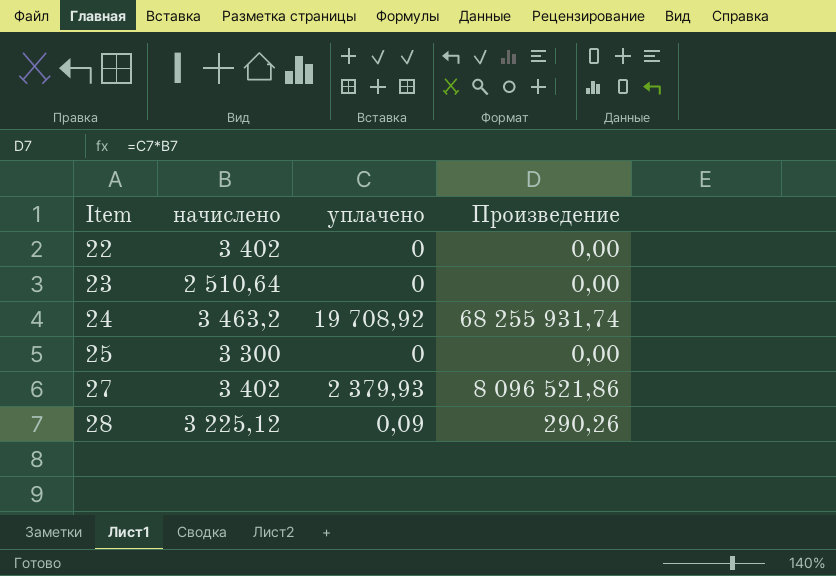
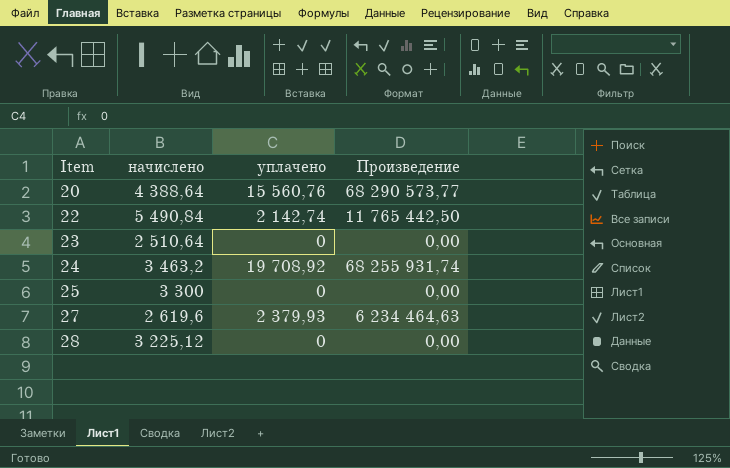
row 20: none -> 4 388,64 | 15 560,76 | 68 290 573,77
22 | начислено: 3 402 -> 5 490,84
22 | уплачено: 0 -> 2 142,74
22 | Произведение: 0,00 -> 11 765 442,50
27 | начислено: 3 402 -> 2 619,6
27 | Произведение: 8 096 521,86 -> 6 234 464,63
28 | уплачено: 0,09 -> 0
28 | Произведение: 290,26 -> 0,00

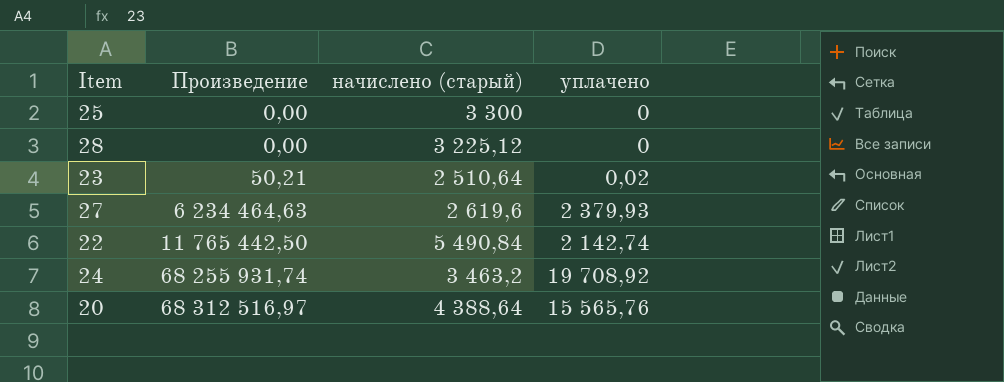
row order: Item ascending -> Произведение ascending
column Произведение | position: 4 -> 2
column name: начислено -> начислено (старый)
23 | Произведение: 0,00 -> 50,21
23 | уплачено: 0 -> 0,02
20 | Произведение: 68 290 573,77 -> 68 312 516,97
20 | уплачено: 15 560,76 -> 15 565,76

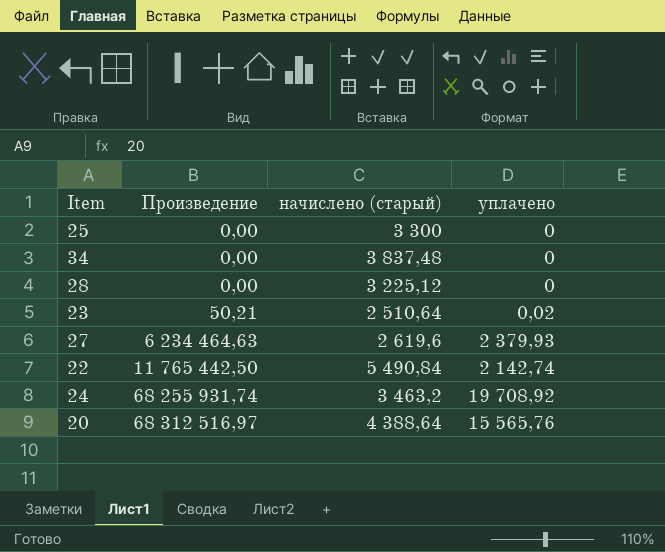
row 34: none -> 0,00 | 3 837,48 | 0

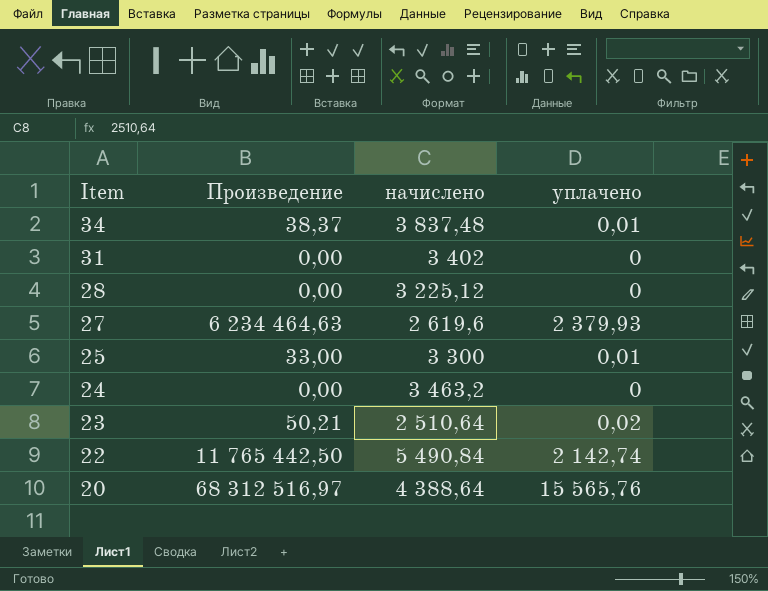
row order: Произведение ascending -> Item descending
column name: начислено (старый) -> начислено
34 | Произведение: 0,00 -> 38,37
34 | уплачено: 0 -> 0,01
row 31: none -> 0,00 | 3 402 | 0
25 | Произведение: 0,00 -> 33,00
25 | уплачено: 0 -> 0,01
24 | Произведение: 68 255 931,74 -> 0,00
24 | уплачено: 19 708,92 -> 0

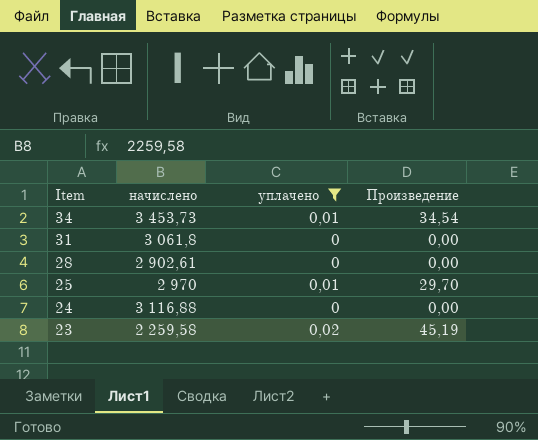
filter: none -> уплачено <= 0,02
column Произведение | position: 2 -> 4
34 | начислено: 3 837,48 -> 3 453,73
34 | Произведение: 38,37 -> 34,54
31 | начислено: 3 402 -> 3 061,8
28 | начислено: 3 225,12 -> 2 902,61
25 | начислено: 3 300 -> 2 970
25 | Произведение: 33,00 -> 29,70
24 | начислено: 3 463,2 -> 3 116,88
23 | начислено: 2 510,64 -> 2 259,58
23 | Произведение: 50,21 -> 45,19

